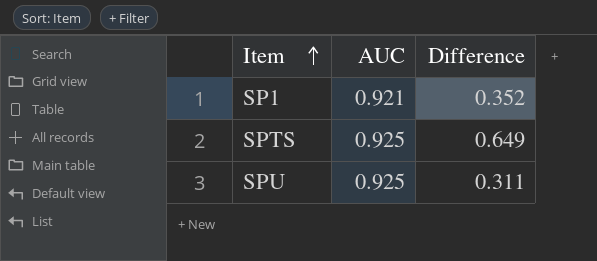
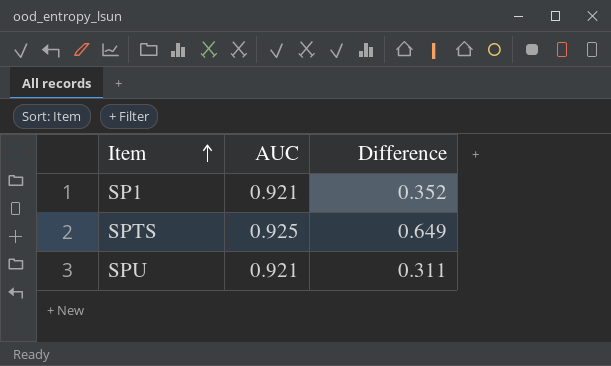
SPU | AUC: 0.925 -> 0.921

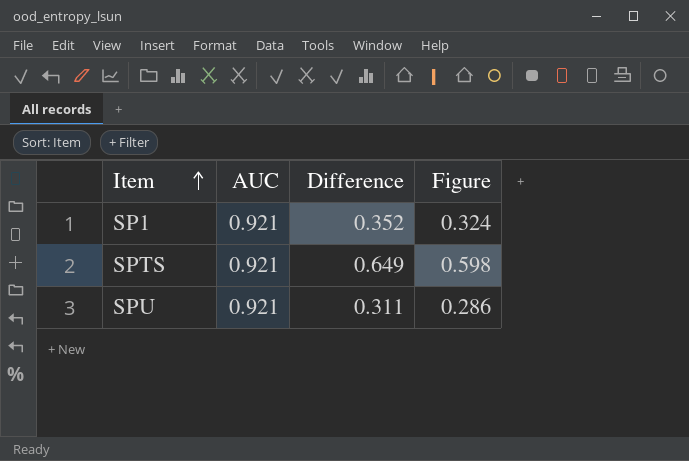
column Figure | formula: none -> [AUC] * [Difference]
SPTS | AUC: 0.925 -> 0.921

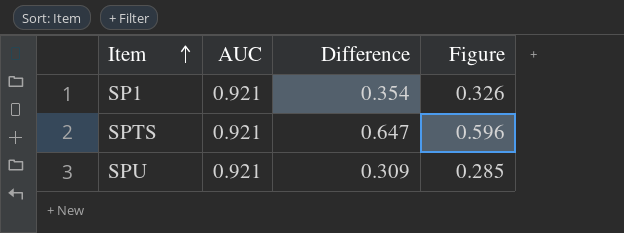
SP1 | Difference: 0.352 -> 0.354
SP1 | Figure: 0.324 -> 0.326
SPTS | Difference: 0.649 -> 0.647
SPTS | Figure: 0.598 -> 0.596
SPU | Difference: 0.311 -> 0.309
SPU | Figure: 0.286 -> 0.285

